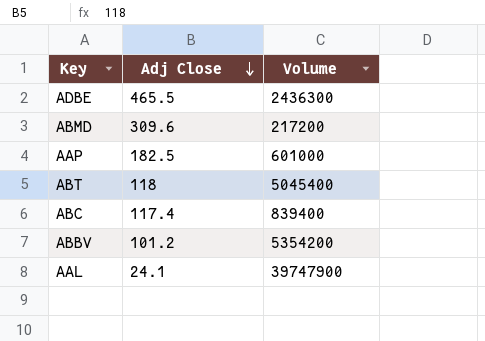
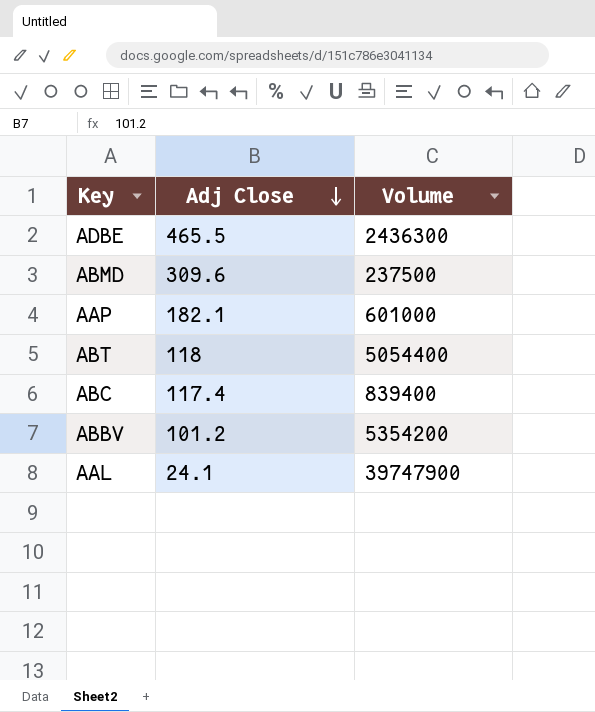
ABMD | Volume: 217200 -> 237500
AAP | Adj Close: 182.5 -> 182.1
ABT | Volume: 5045400 -> 5054400

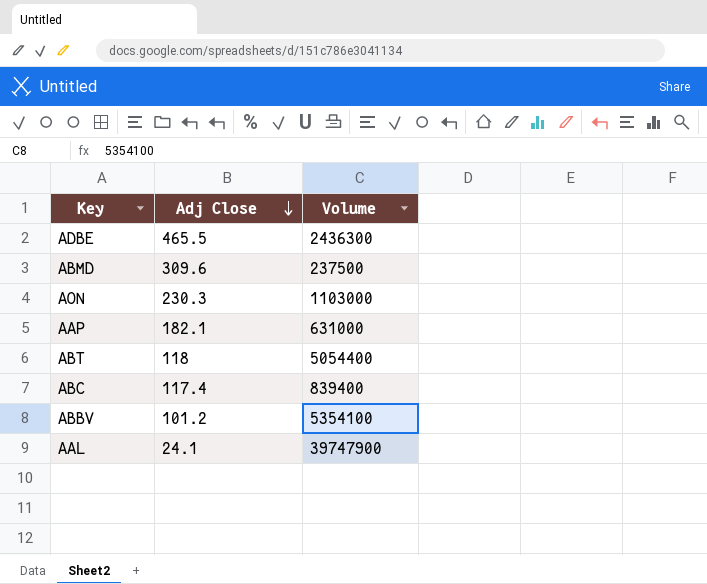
row AON: none -> 230.3 | 1103000
AAP | Volume: 601000 -> 631000
ABBV | Volume: 5354200 -> 5354100

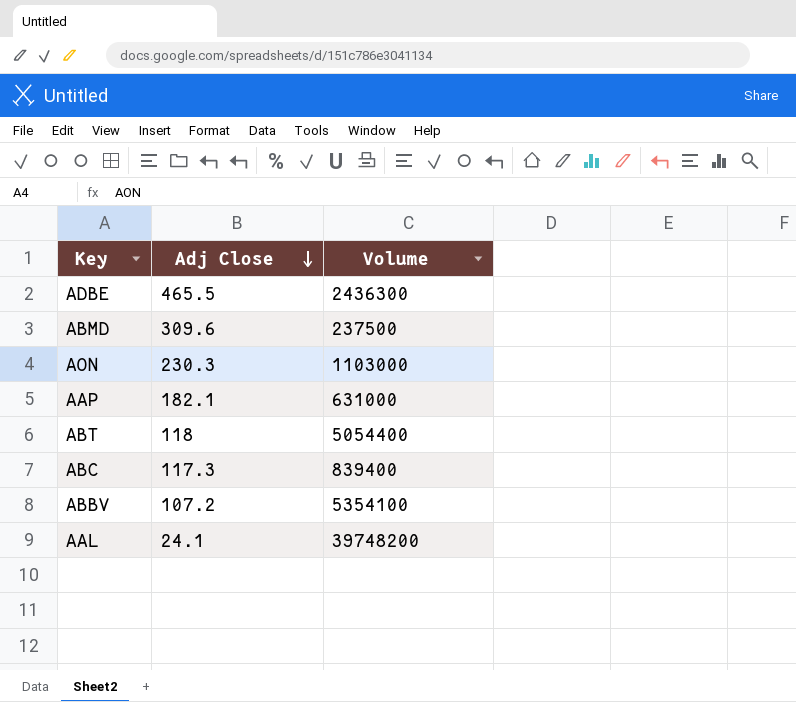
ABC | Adj Close: 117.4 -> 117.3
ABBV | Adj Close: 101.2 -> 107.2
AAL | Volume: 39747900 -> 39748200

